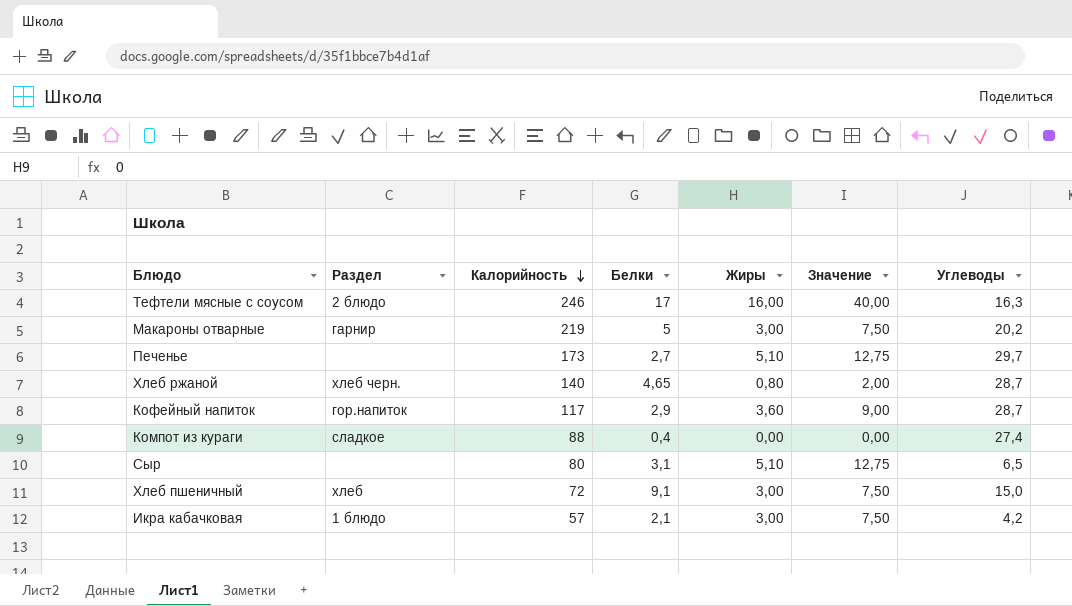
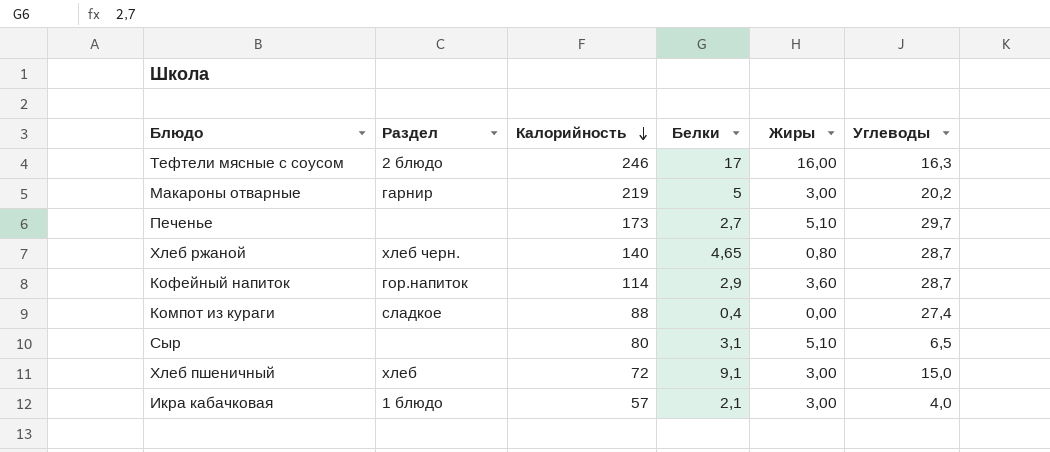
column Значение | formula: [Жиры] * 2,5 -> none
Кофейный напиток | Калорийность: 117 -> 114
Икра кабачковая | Углеводы: 4,2 -> 4,0

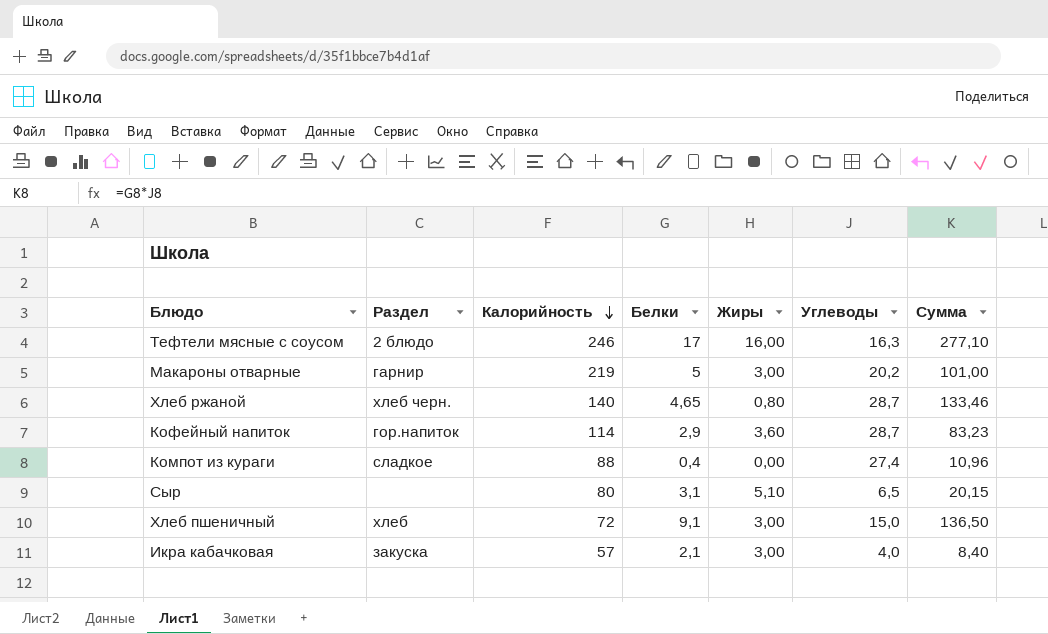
column Сумма | formula: none -> [Белки] * [Углеводы]
row Печенье: none | 173 | 2,7 | 5,10 | 29,7 -> none
Икра кабачковая | Раздел: 1 блюдо -> закуска

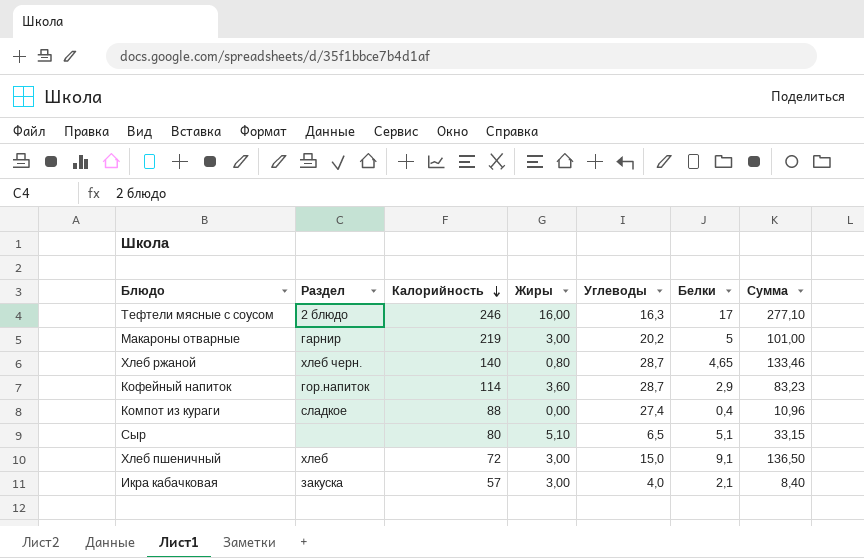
column Белки | position: 4 -> 6
Сыр | Белки: 3,1 -> 5,1
Сыр | Сумма: 20,15 -> 33,15

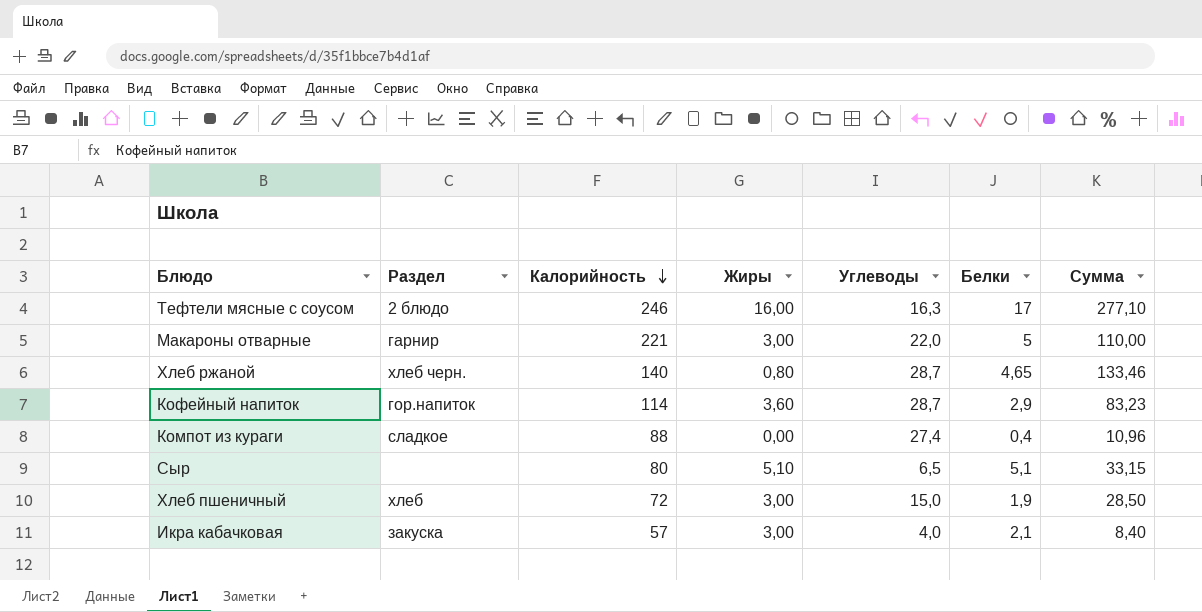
Макароны отварные | Калорийность: 219 -> 221
Макароны отварные | Углеводы: 20,2 -> 22,0
Макароны отварные | Сумма: 101,00 -> 110,00
Хлеб пшеничный | Белки: 9,1 -> 1,9
Хлеб пшеничный | Сумма: 136,50 -> 28,50

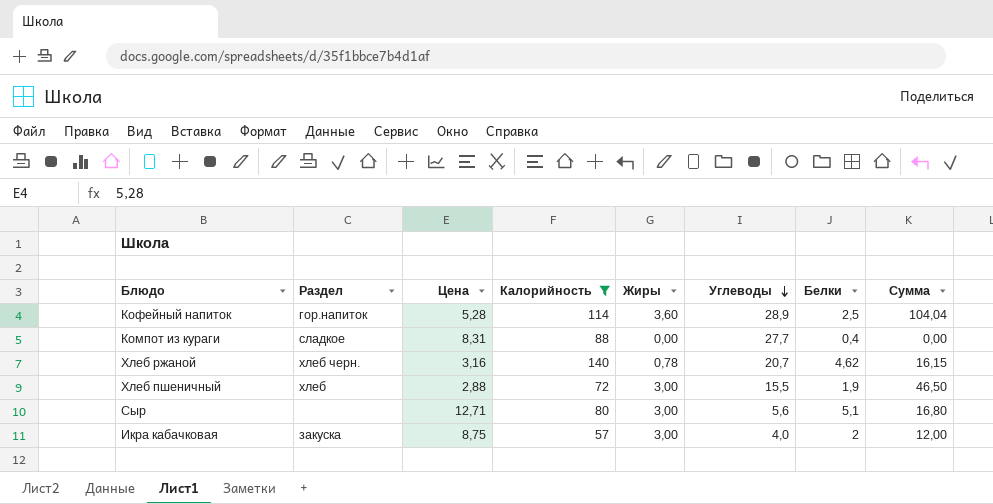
filter: none -> Калорийность <= 140
row order: Калорийность descending -> Углеводы descending
column Цена | position: none -> 3
column Сумма | formula: [Углеводы] * [Белки] -> [Жиры] * [Углеводы]
Кофейный напиток | Углеводы: 28,7 -> 28,9
Кофейный напиток | Белки: 2,9 -> 2,5
Компот из кураги | Углеводы: 27,4 -> 27,7
Хлеб ржаной | Жиры: 0,80 -> 0,78
Хлеб ржаной | Углеводы: 28,7 -> 20,7
Хлеб ржаной | Белки: 4,65 -> 4,62
Хлеб пшеничный | Углеводы: 15,0 -> 15,5
Сыр | Жиры: 5,10 -> 3,00
Сыр | Углеводы: 6,5 -> 5,6
Икра кабачковая | Белки: 2,1 -> 2

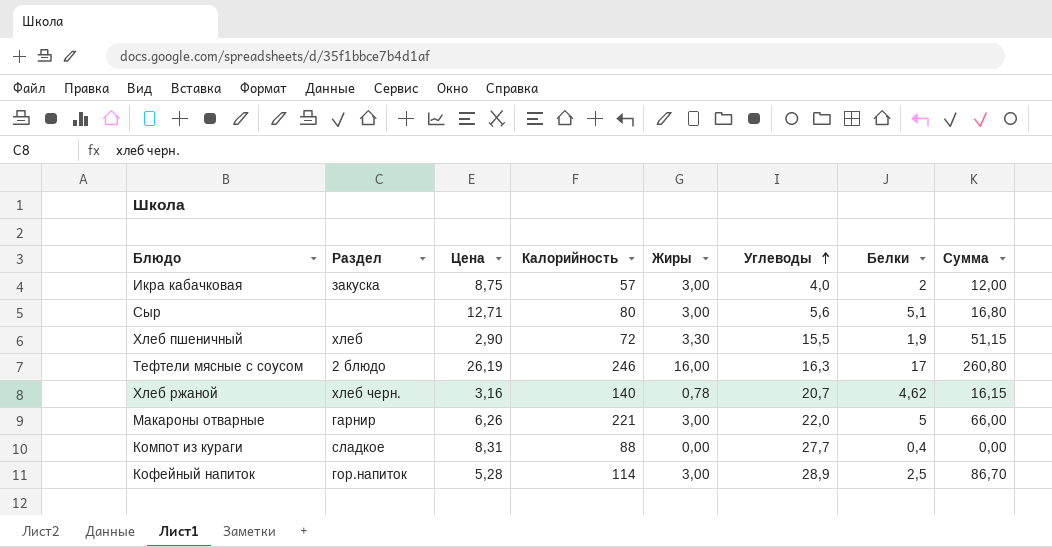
filter: Калорийность <= 140 -> none
row order: Углеводы descending -> Углеводы ascending
Хлеб пшеничный | Цена: 2,88 -> 2,90
Хлеб пшеничный | Жиры: 3,00 -> 3,30
Хлеб пшеничный | Сумма: 46,50 -> 51,15
Кофейный напиток | Жиры: 3,60 -> 3,00
Кофейный напиток | Сумма: 104,04 -> 86,70

